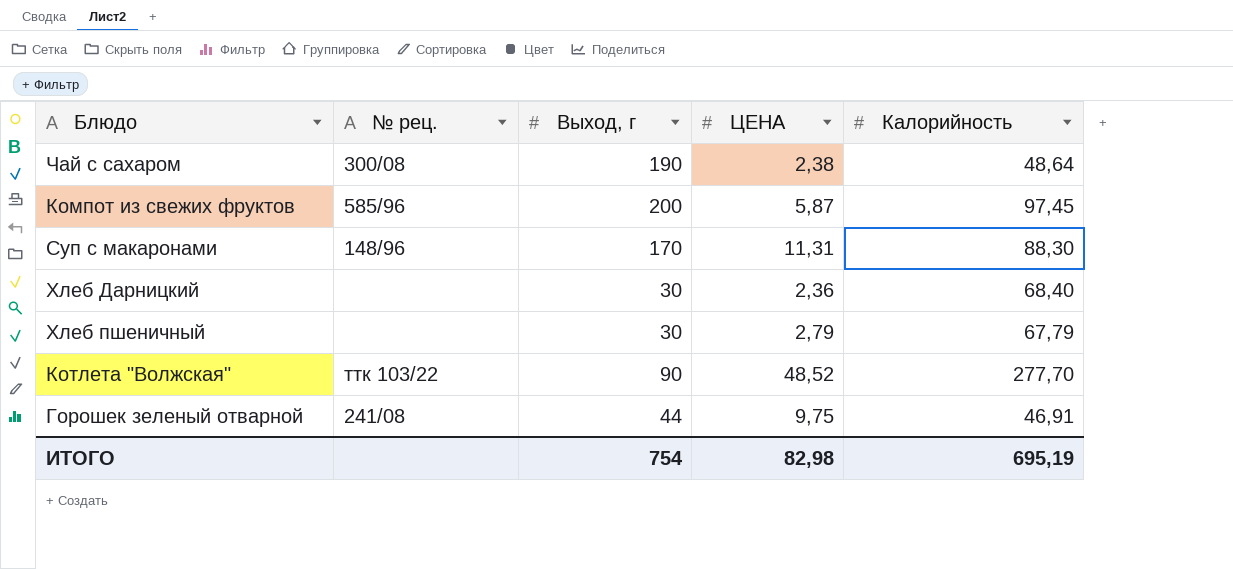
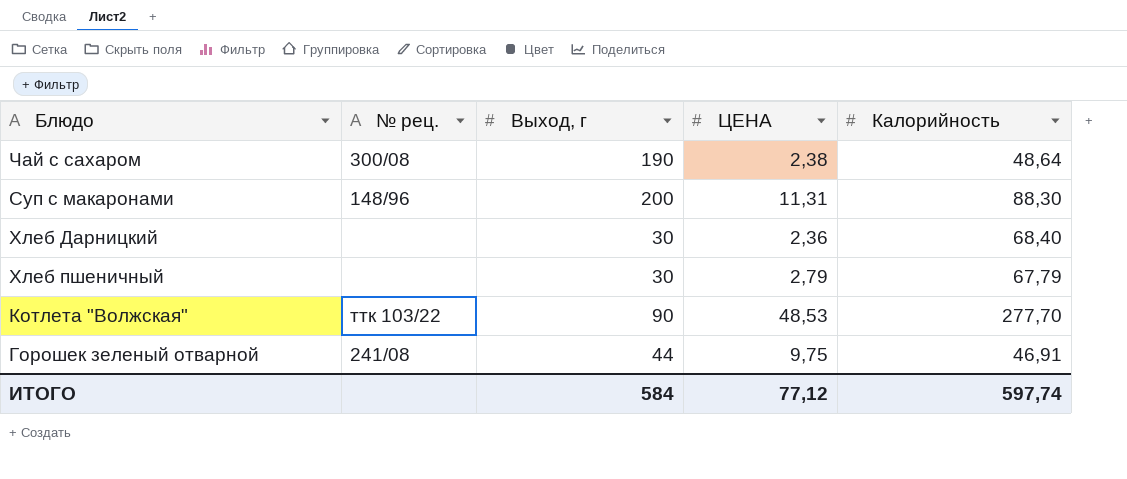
row Компот из свежих фруктов: 585/96 | 200 | 5,87 | 97,45 -> none
Суп с макаронами | Выход, г: 170 -> 200
Котлета "Волжская" | ЦЕНА: 48,52 -> 48,53
ИТОГО | Выход, г: 754 -> 584
ИТОГО | ЦЕНА: 82,98 -> 77,12
ИТОГО | Калорийность: 695,19 -> 597,74

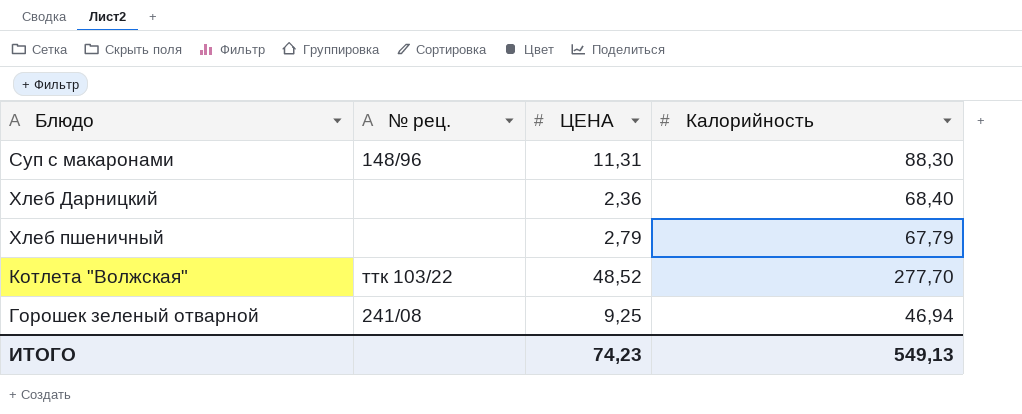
column Выход, г | position: 3 -> none
row Чай с сахаром: 300/08 | 190 | 2,38 | 48,64 -> none
Котлета "Волжская" | ЦЕНА: 48,53 -> 48,52
Горошек зеленый отварной | ЦЕНА: 9,75 -> 9,25
Горошек зеленый отварной | Калорийность: 46,91 -> 46,94
ИТОГО | ЦЕНА: 77,12 -> 74,23
ИТОГО | Калорийность: 597,74 -> 549,13

